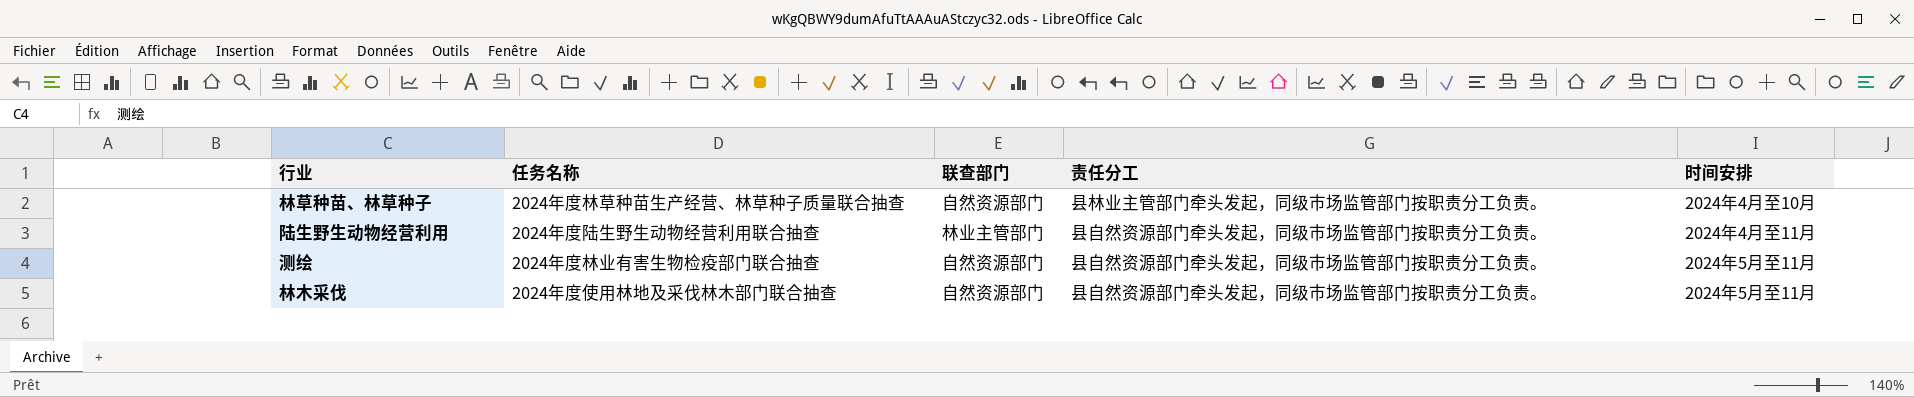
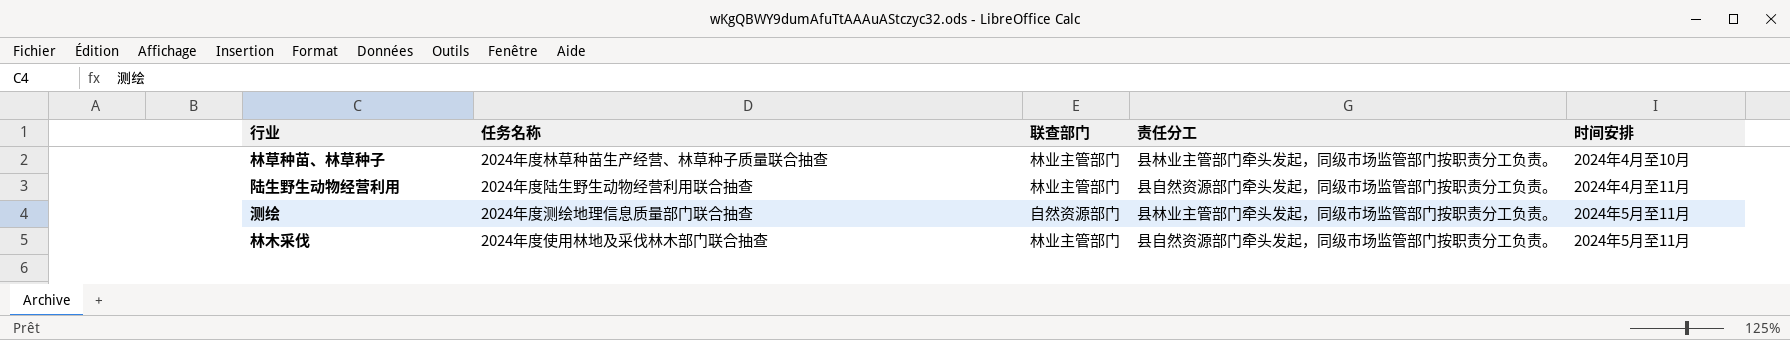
林草种苗、林草种子 | 联查部门: 自然资源部门 -> 林业主管部门
测绘 | 任务名称: 2024年度林业有害生物检疫部门联合抽查 -> 2024年度测绘地理信息质量部门联合抽查
测绘 | 责任分工: 县自然资源部门牵头发起，同级市场监管部门按职责分工负责。 -> 县林业主管部门牵头发起，同级市场监管部门按职责分工负责。
林木采伐 | 联查部门: 自然资源部门 -> 林业主管部门

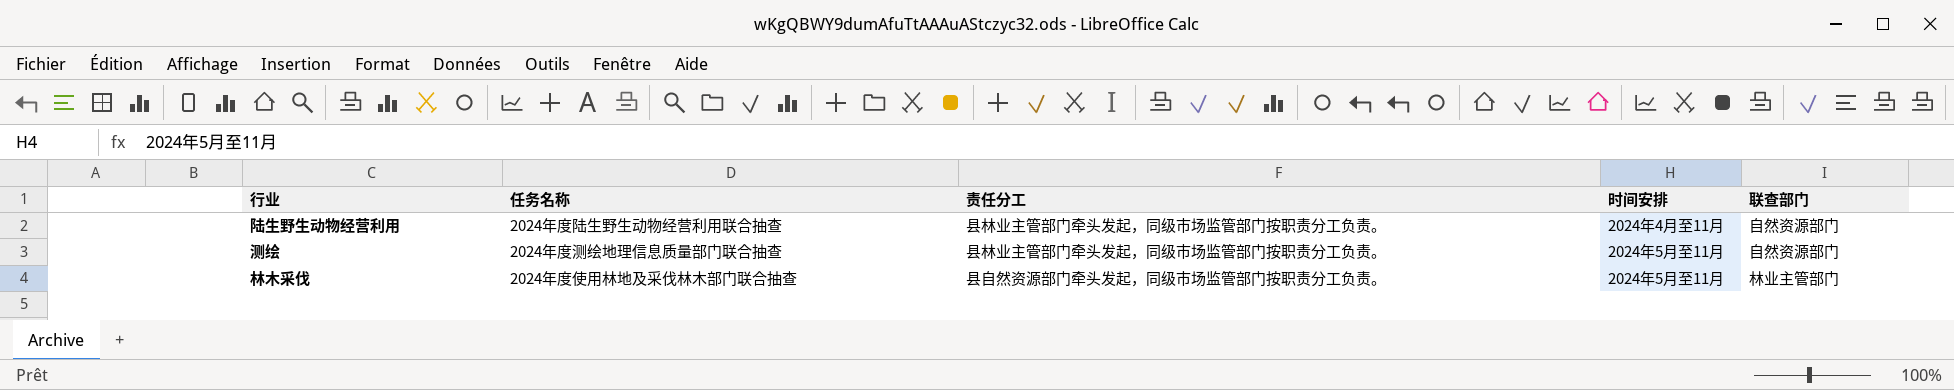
column 联查部门 | position: 3 -> 5
row 林草种苗、林草种子: 2024年度林草种苗生产经营、林草种子质量联合抽查 | 林业主管部门 | 县林业主管部门牵头发起，同级市场监管部门按职责分工负责。 | 2024年4月至10月 -> none
陆生野生动物经营利用 | 责任分工: 县自然资源部门牵头发起，同级市场监管部门按职责分工负责。 -> 县林业主管部门牵头发起，同级市场监管部门按职责分工负责。
陆生野生动物经营利用 | 联查部门: 林业主管部门 -> 自然资源部门

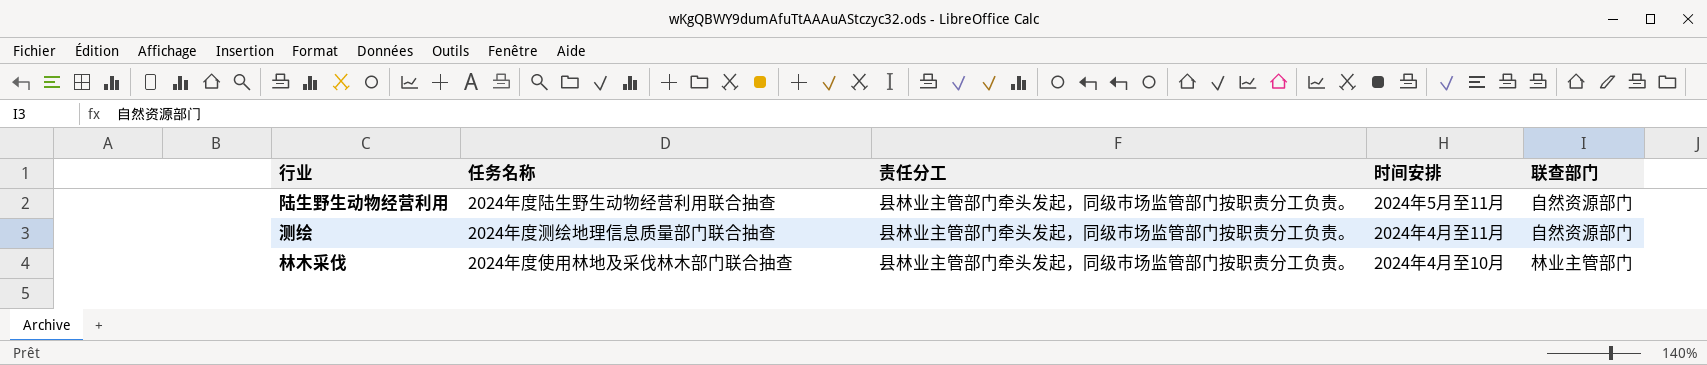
陆生野生动物经营利用 | 时间安排: 2024年4月至11月 -> 2024年5月至11月
测绘 | 时间安排: 2024年5月至11月 -> 2024年4月至11月
林木采伐 | 责任分工: 县自然资源部门牵头发起，同级市场监管部门按职责分工负责。 -> 县林业主管部门牵头发起，同级市场监管部门按职责分工负责。
林木采伐 | 时间安排: 2024年5月至11月 -> 2024年4月至10月

